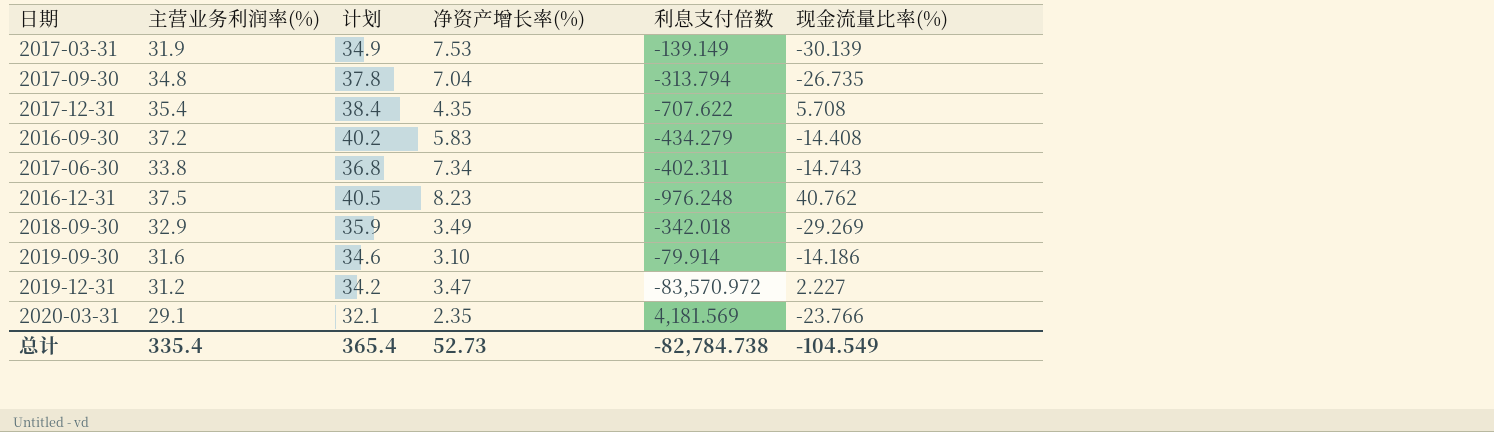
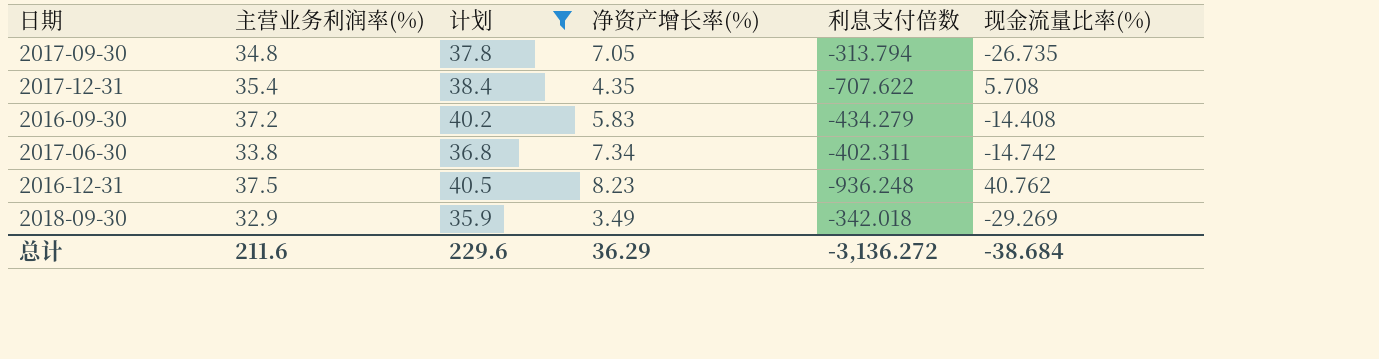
filter: none -> 计划 >= 35.9
2017-09-30 | 净资产增长率(%): 7.04 -> 7.05
2017-06-30 | 现金流量比率(%): -14.743 -> -14.742
2016-12-31 | 利息支付倍数: -976.248 -> -936.248
总计 | 主营业务利润率(%): 335.4 -> 211.6
总计 | 计划: 365.4 -> 229.6
总计 | 净资产增长率(%): 52.73 -> 36.29
总计 | 利息支付倍数: -82,784.738 -> -3,136.272
总计 | 现金流量比率(%): -104.549 -> -38.684

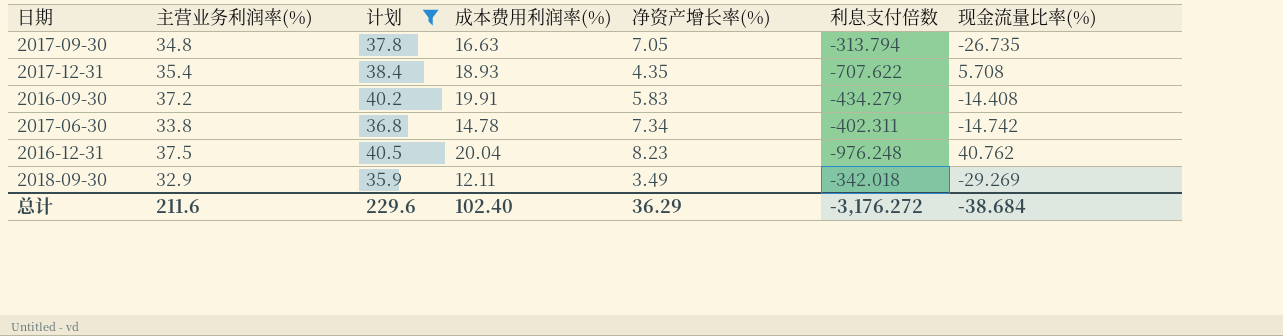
column 成本费用利润率(%) | position: none -> 4
2016-12-31 | 利息支付倍数: -936.248 -> -976.248
总计 | 利息支付倍数: -3,136.272 -> -3,176.272

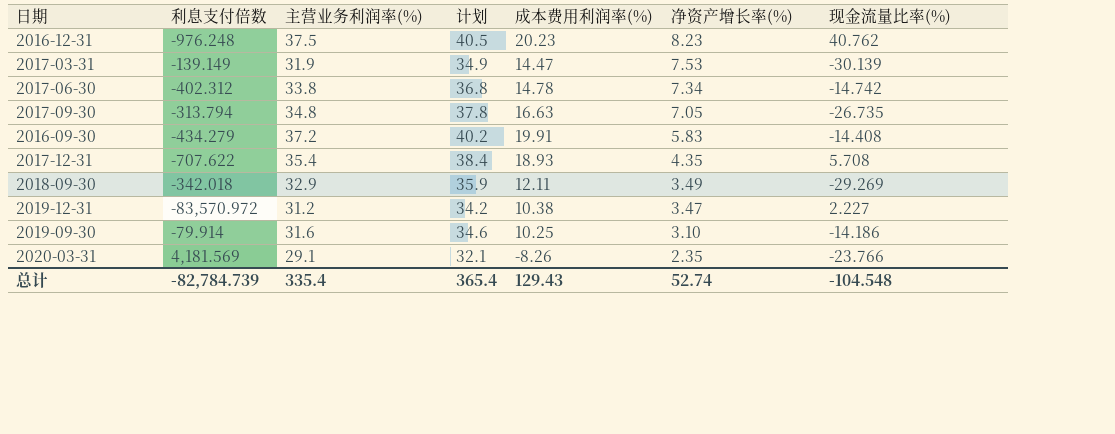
filter: 计划 >= 35.9 -> none
row order: none -> 净资产增长率(%) descending
column 利息支付倍数 | position: 6 -> 2
2016-12-31 | 成本费用利润率(%): 20.04 -> 20.23
2017-06-30 | 利息支付倍数: -402.311 -> -402.312
总计 | 利息支付倍数: -3,176.272 -> -82,784.739
总计 | 主营业务利润率(%): 211.6 -> 335.4
总计 | 计划: 229.6 -> 365.4
总计 | 成本费用利润率(%): 102.40 -> 129.43
总计 | 净资产增长率(%): 36.29 -> 52.74
总计 | 现金流量比率(%): -38.684 -> -104.548

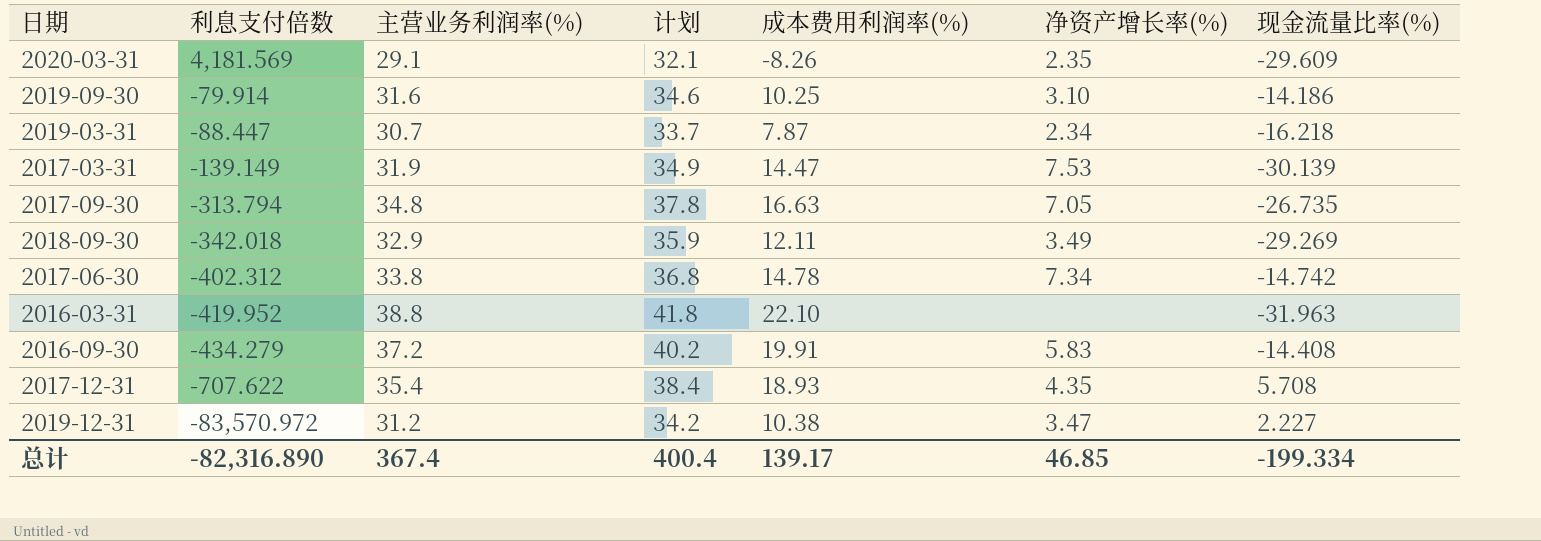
row order: 净资产增长率(%) descending -> 利息支付倍数 descending
row 2016-12-31: -976.248 | 37.5 | 40.5 | 20.23 | 8.23 | 40.762 -> none
2020-03-31 | 现金流量比率(%): -23.766 -> -29.609
row 2019-03-31: none -> -88.447 | 30.7 | 33.7 | 7.87 | 2.34 | -16.218
row 2016-03-31: none -> -419.952 | 38.8 | 41.8 | 22.10 | none | -31.963
总计 | 利息支付倍数: -82,784.739 -> -82,316.890
总计 | 主营业务利润率(%): 335.4 -> 367.4
总计 | 计划: 365.4 -> 400.4
总计 | 成本费用利润率(%): 129.43 -> 139.17
总计 | 净资产增长率(%): 52.74 -> 46.85
总计 | 现金流量比率(%): -104.548 -> -199.334

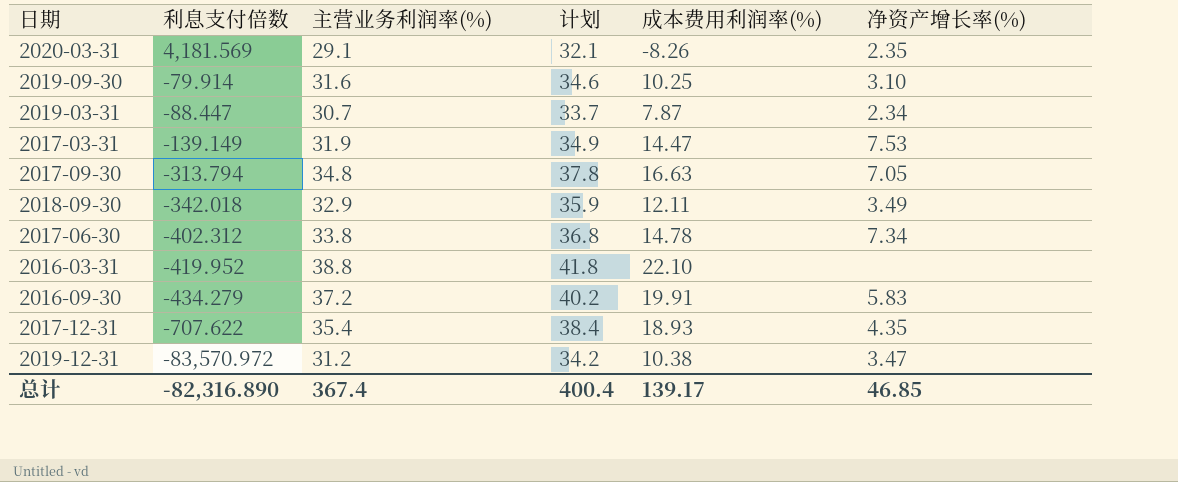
column 现金流量比率(%) | position: 7 -> none

